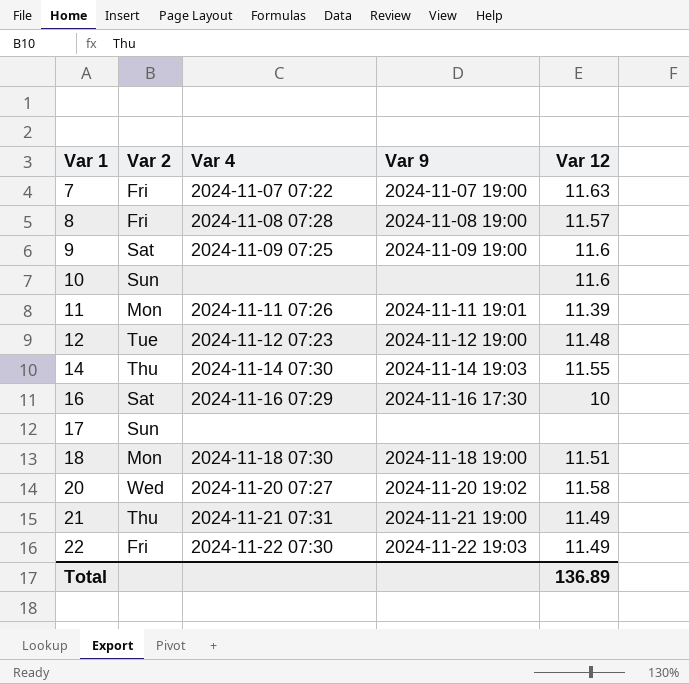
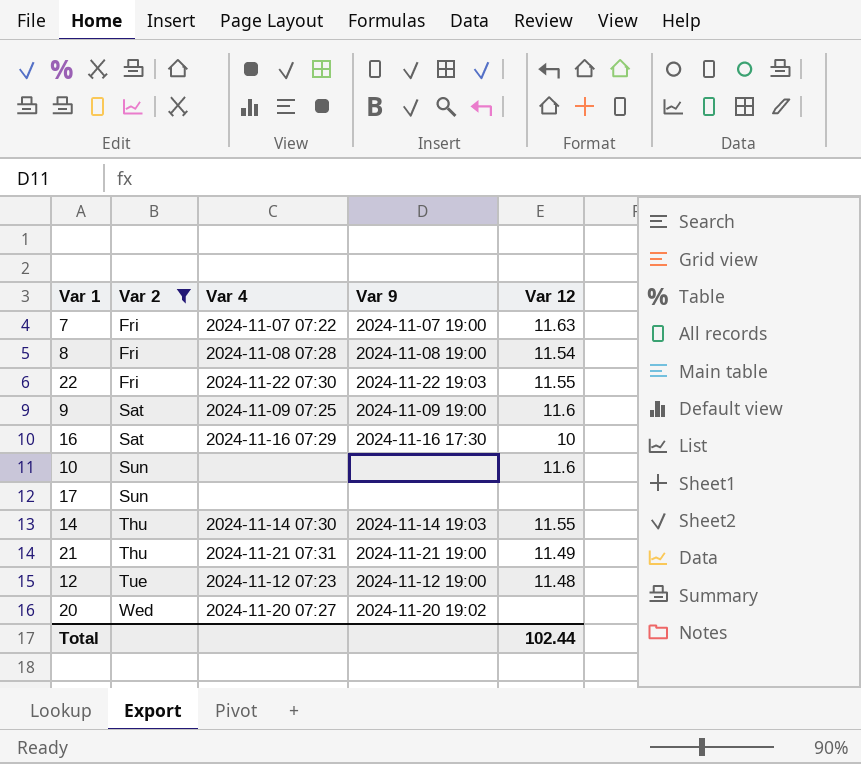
filter: none -> Var 2 != Mon
row order: Var 1 ascending -> Var 2 ascending
8 | Var 12: 11.57 -> 11.54
22 | Var 12: 11.49 -> 11.55
20 | Var 12: 11.58 -> none
Total | Var 12: 136.89 -> 102.44

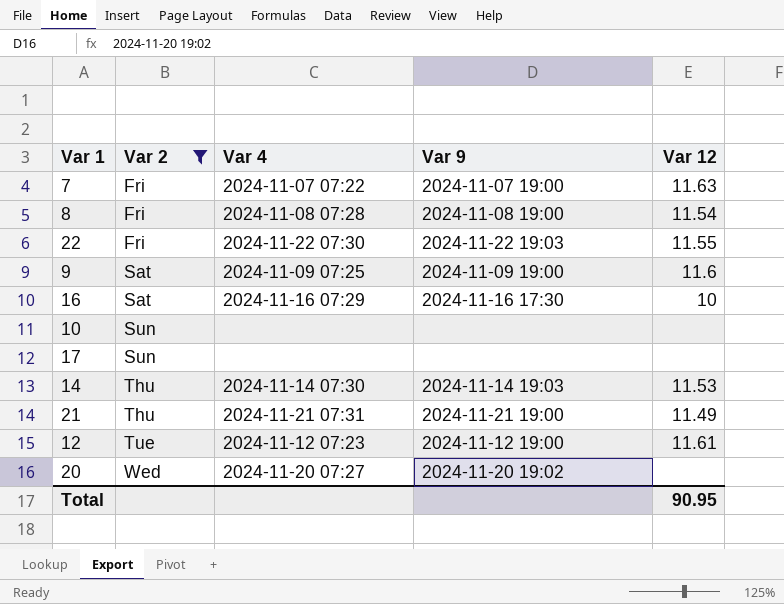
10 | Var 12: 11.6 -> none
14 | Var 12: 11.55 -> 11.53
12 | Var 12: 11.48 -> 11.61
Total | Var 12: 102.44 -> 90.95

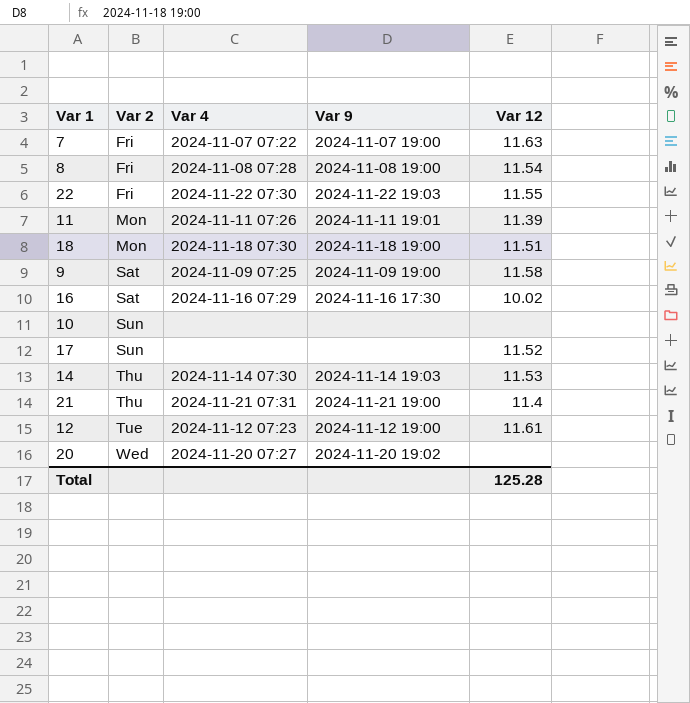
filter: Var 2 != Mon -> none
9 | Var 12: 11.6 -> 11.58
16 | Var 12: 10 -> 10.02
17 | Var 12: none -> 11.52
21 | Var 12: 11.49 -> 11.4
Total | Var 12: 90.95 -> 125.28

